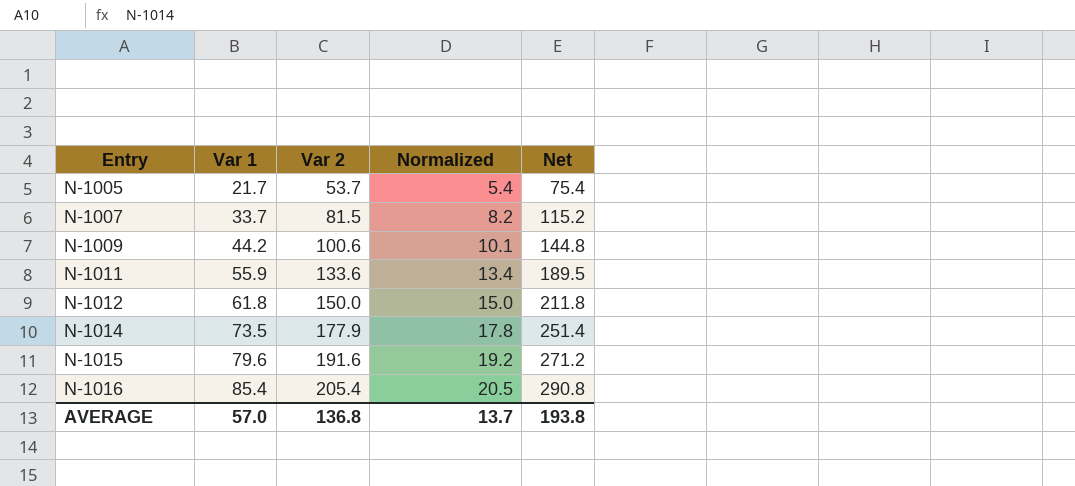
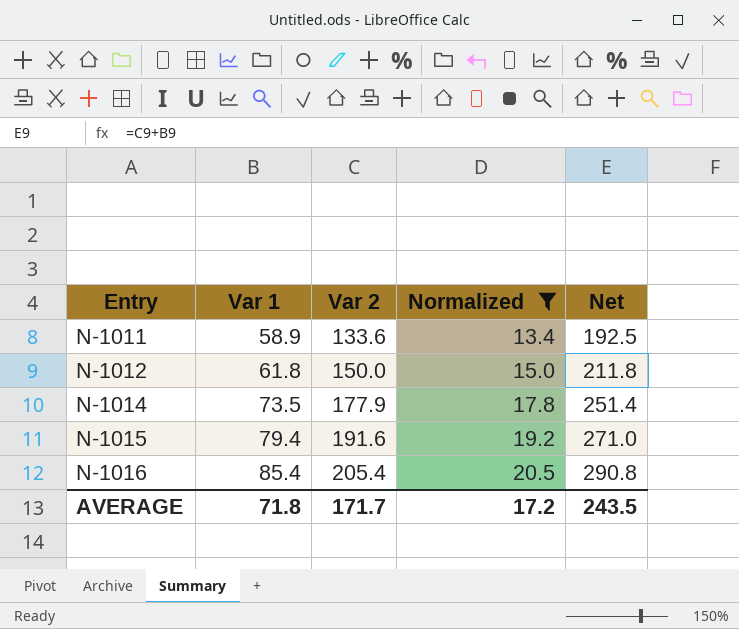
filter: none -> Normalized >= 13.4
N-1011 | Var 1: 55.9 -> 58.9
N-1011 | Net: 189.5 -> 192.5
N-1015 | Var 1: 79.6 -> 79.4
N-1015 | Net: 271.2 -> 271.0
AVERAGE | Var 1: 57.0 -> 71.8
AVERAGE | Var 2: 136.8 -> 171.7
AVERAGE | Normalized: 13.7 -> 17.2
AVERAGE | Net: 193.8 -> 243.5

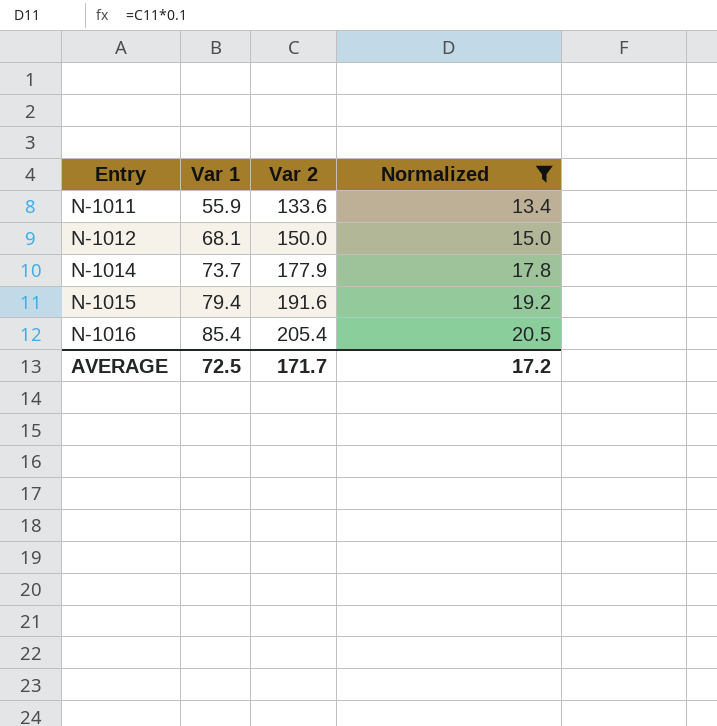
column Net | formula: [Var 1] + [Var 2] -> none
N-1011 | Var 1: 58.9 -> 55.9
N-1012 | Var 1: 61.8 -> 68.1
N-1014 | Var 1: 73.5 -> 73.7
AVERAGE | Var 1: 71.8 -> 72.5

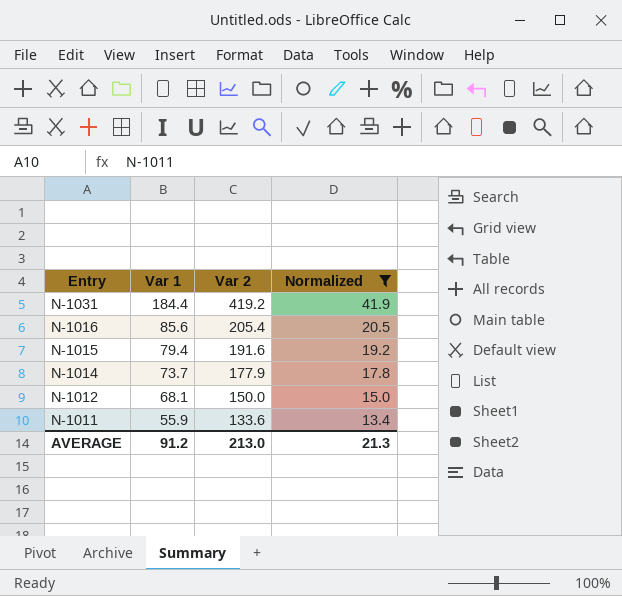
row order: Entry ascending -> Entry descending
row N-1031: none -> 184.4 | 419.2 | 41.9
N-1016 | Var 1: 85.4 -> 85.6
AVERAGE | Var 1: 72.5 -> 91.2
AVERAGE | Var 2: 171.7 -> 213.0
AVERAGE | Normalized: 17.2 -> 21.3

